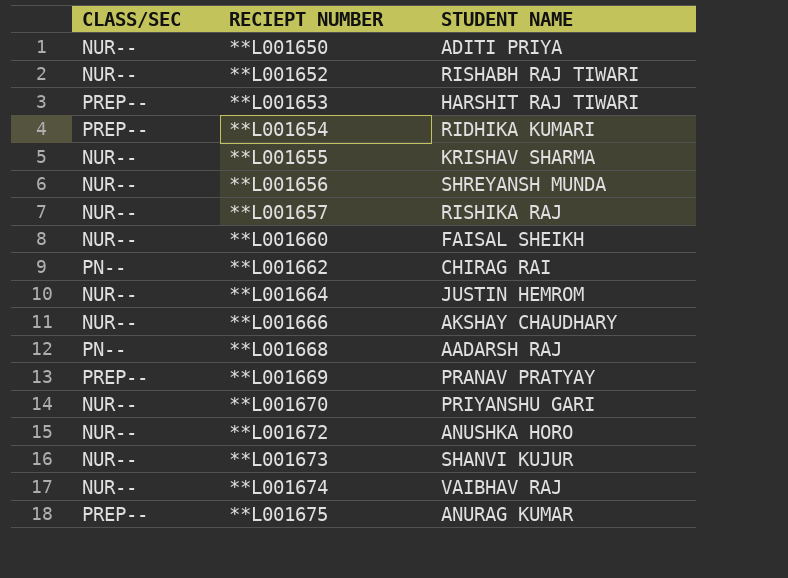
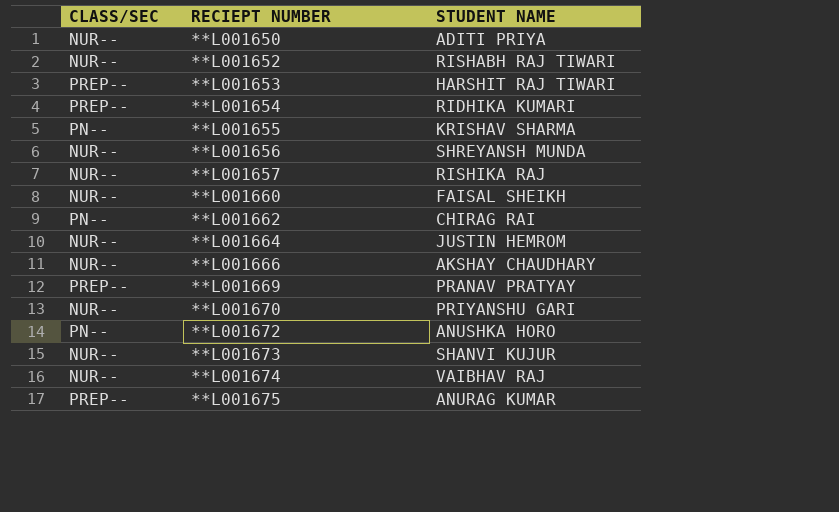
row **L001668: PN-- | AADARSH RAJ -> none
**L001655 | CLASS/SEC: NUR-- -> PN--
**L001672 | CLASS/SEC: NUR-- -> PN--

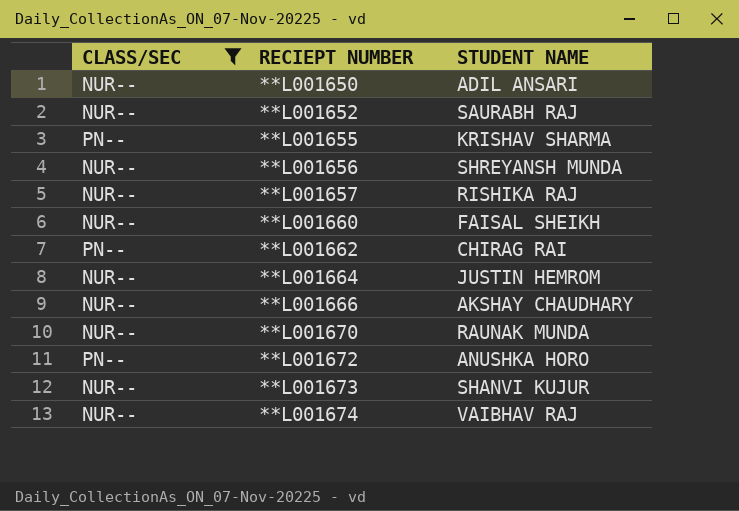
filter: none -> CLASS/SEC != PREP--
**L001650 | STUDENT NAME: ADITI PRIYA -> ADIL ANSARI
**L001652 | STUDENT NAME: RISHABH RAJ TIWARI -> SAURABH RAJ
**L001670 | STUDENT NAME: PRIYANSHU GARI -> RAUNAK MUNDA

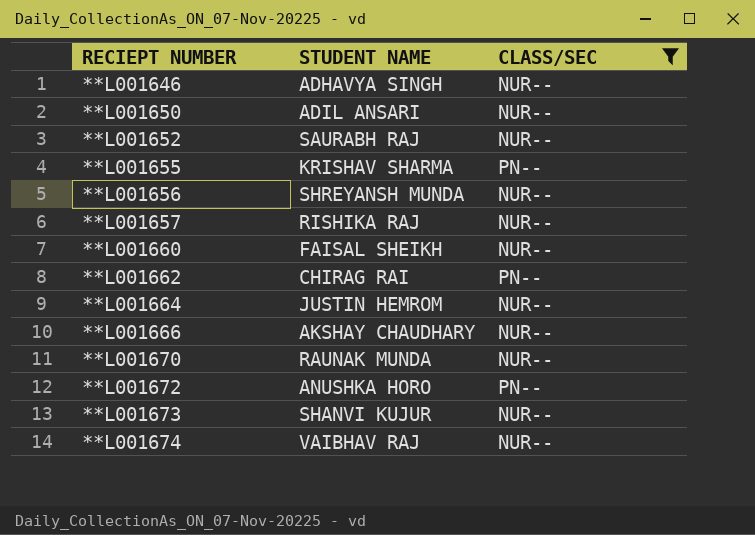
column CLASS/SEC | position: 1 -> 3
row **L001646: none -> ADHAVYA SINGH | NUR--

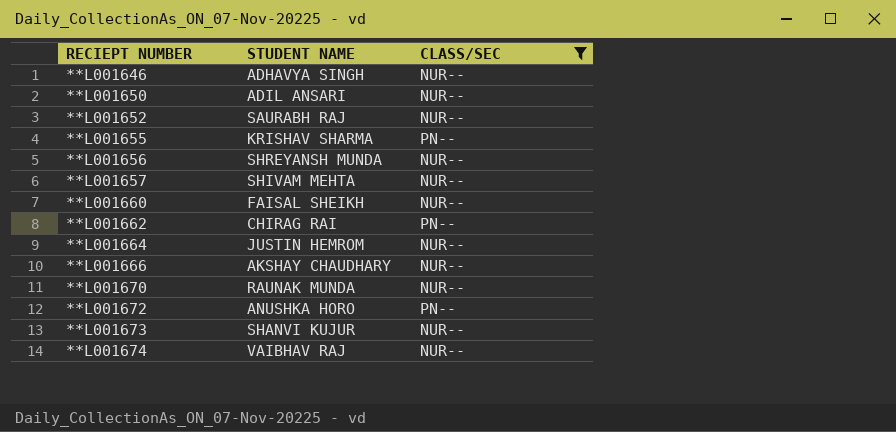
**L001657 | STUDENT NAME: RISHIKA RAJ -> SHIVAM MEHTA

